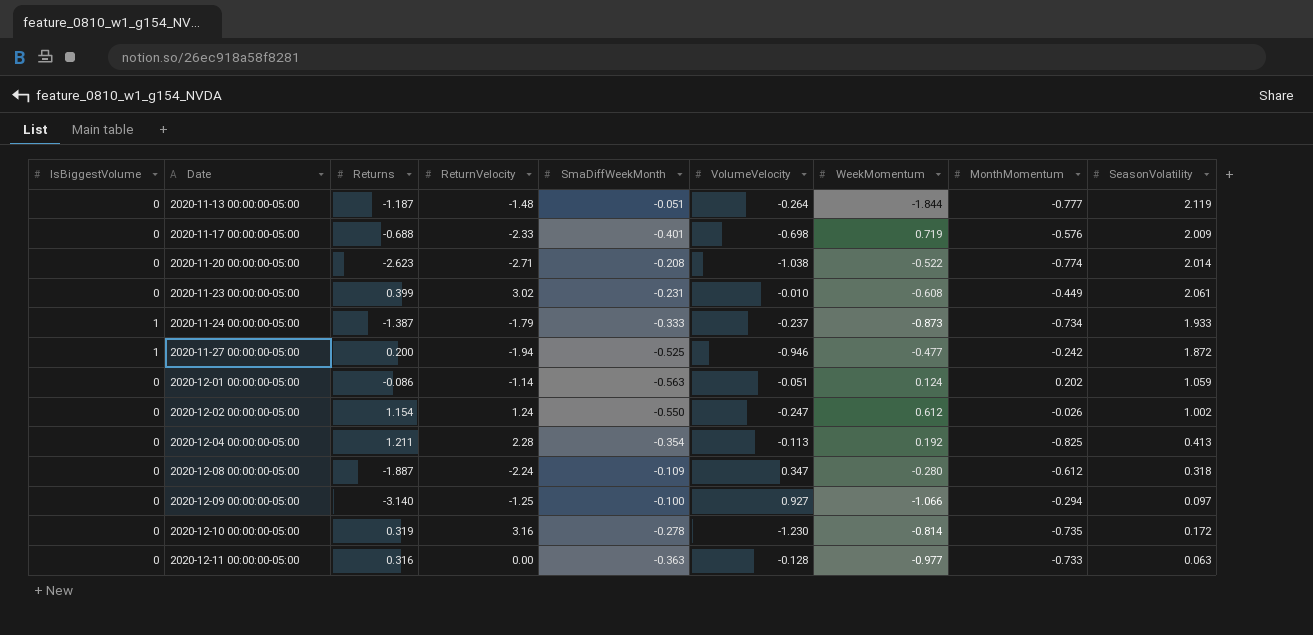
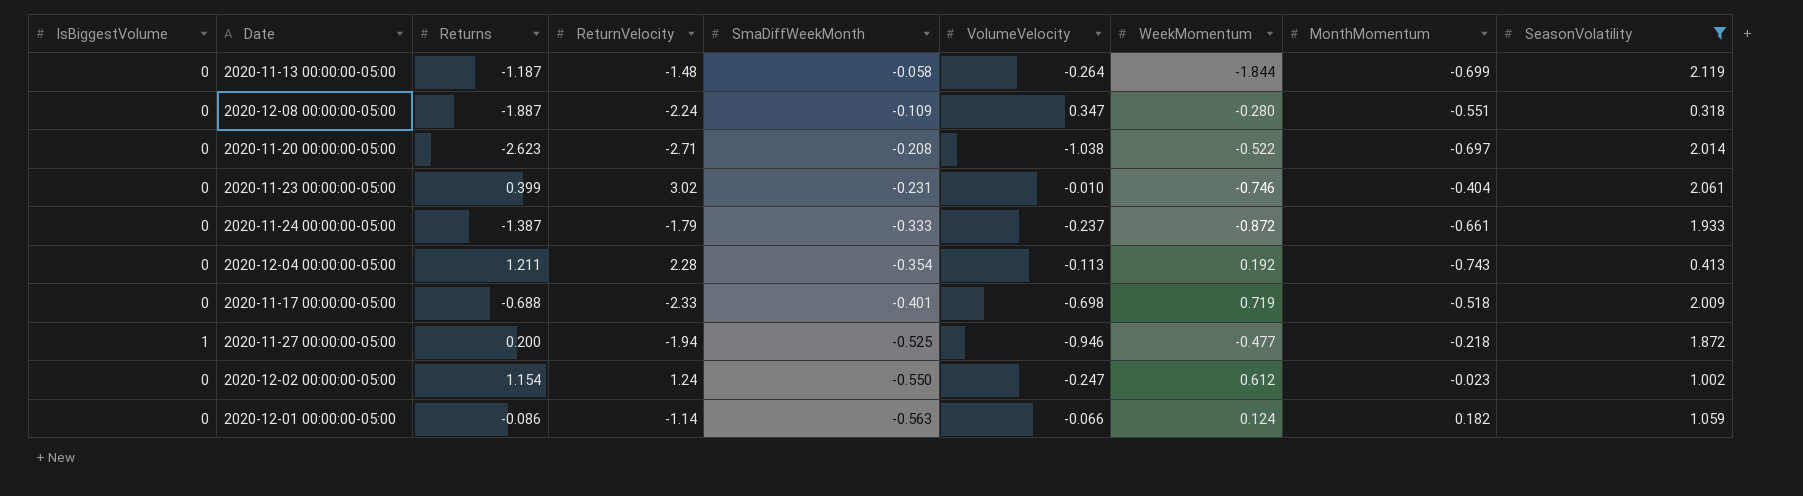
filter: none -> SeasonVolatility >= 0.318
row order: Date ascending -> SmaDiffWeekMonth descending
2020-11-13 00:00:00-05:00 | SmaDiffWeekMonth: -0.051 -> -0.058
2020-11-13 00:00:00-05:00 | MonthMomentum: -0.777 -> -0.699
2020-12-08 00:00:00-05:00 | MonthMomentum: -0.612 -> -0.551
2020-11-20 00:00:00-05:00 | MonthMomentum: -0.774 -> -0.697
2020-11-23 00:00:00-05:00 | WeekMomentum: -0.608 -> -0.746
2020-11-23 00:00:00-05:00 | MonthMomentum: -0.449 -> -0.404
2020-11-24 00:00:00-05:00 | IsBiggestVolume: 1 -> 0
2020-11-24 00:00:00-05:00 | WeekMomentum: -0.873 -> -0.872
2020-11-24 00:00:00-05:00 | MonthMomentum: -0.734 -> -0.661
2020-12-04 00:00:00-05:00 | MonthMomentum: -0.825 -> -0.743
2020-11-17 00:00:00-05:00 | MonthMomentum: -0.576 -> -0.518
2020-11-27 00:00:00-05:00 | MonthMomentum: -0.242 -> -0.218
2020-12-02 00:00:00-05:00 | MonthMomentum: -0.026 -> -0.023
2020-12-01 00:00:00-05:00 | VolumeVelocity: -0.051 -> -0.066
2020-12-01 00:00:00-05:00 | MonthMomentum: 0.202 -> 0.182

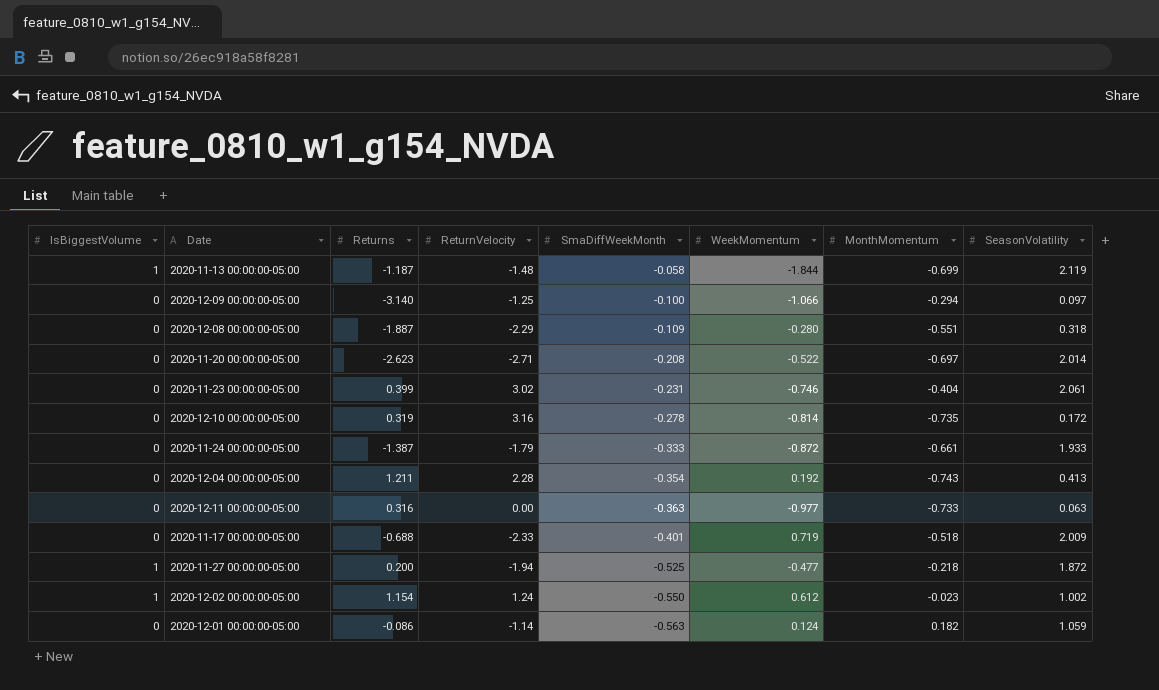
filter: SeasonVolatility >= 0.318 -> none
column VolumeVelocity | position: 6 -> none
2020-11-13 00:00:00-05:00 | IsBiggestVolume: 0 -> 1
2020-12-08 00:00:00-05:00 | ReturnVelocity: -2.24 -> -2.29
2020-12-02 00:00:00-05:00 | IsBiggestVolume: 0 -> 1

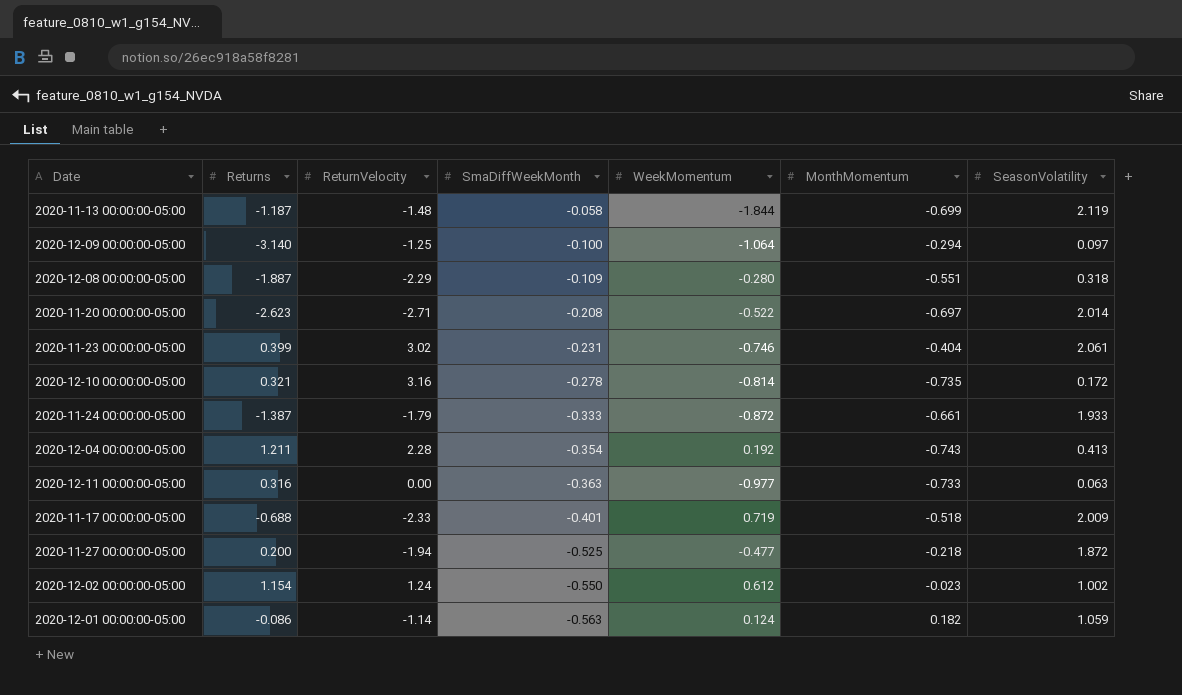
column IsBiggestVolume | position: 1 -> none
2020-12-09 00:00:00-05:00 | WeekMomentum: -1.066 -> -1.064
2020-12-10 00:00:00-05:00 | Returns: 0.319 -> 0.321

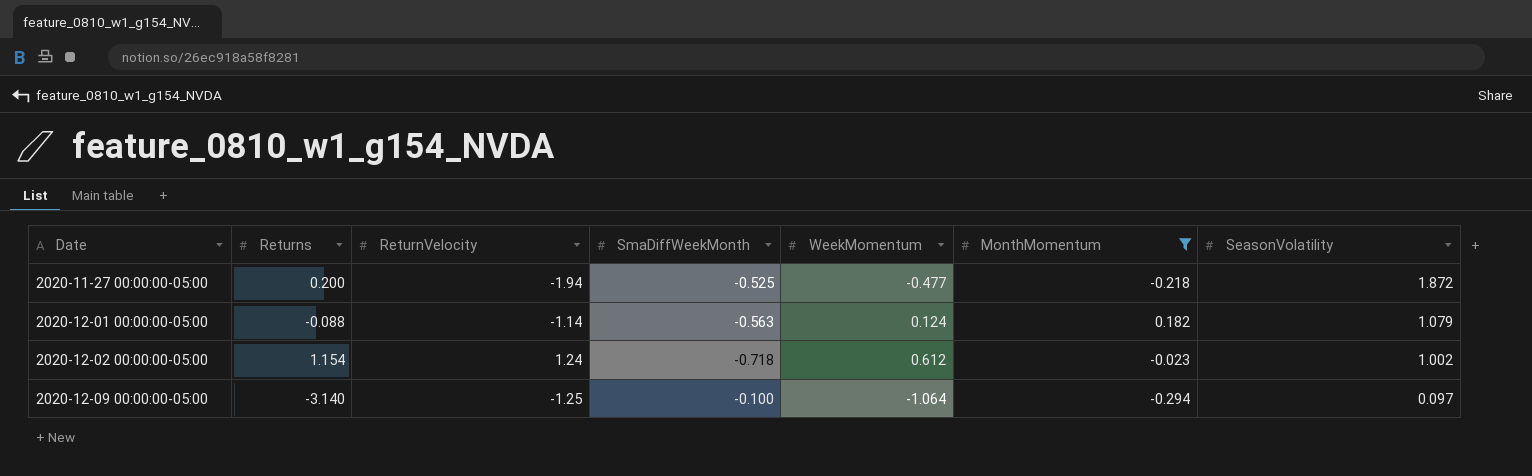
filter: none -> MonthMomentum >= -0.294
row order: SmaDiffWeekMonth descending -> Date ascending
2020-12-01 00:00:00-05:00 | Returns: -0.086 -> -0.088
2020-12-01 00:00:00-05:00 | SeasonVolatility: 1.059 -> 1.079
2020-12-02 00:00:00-05:00 | SmaDiffWeekMonth: -0.550 -> -0.718

